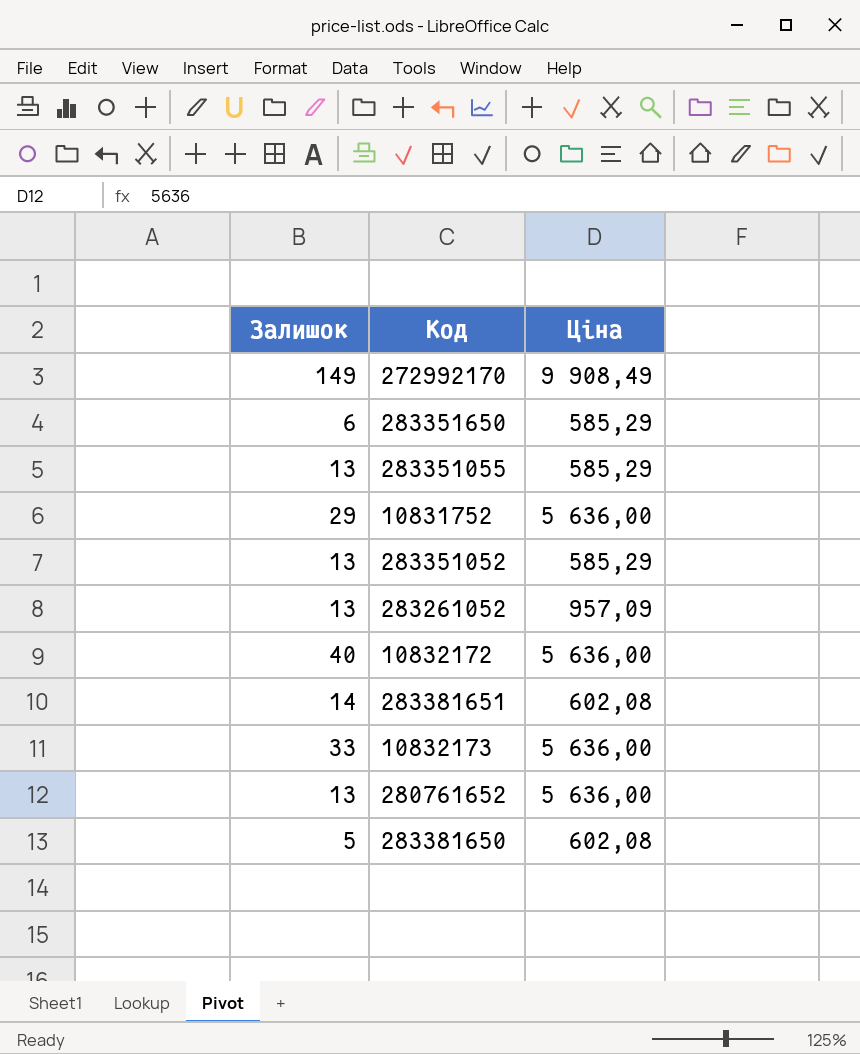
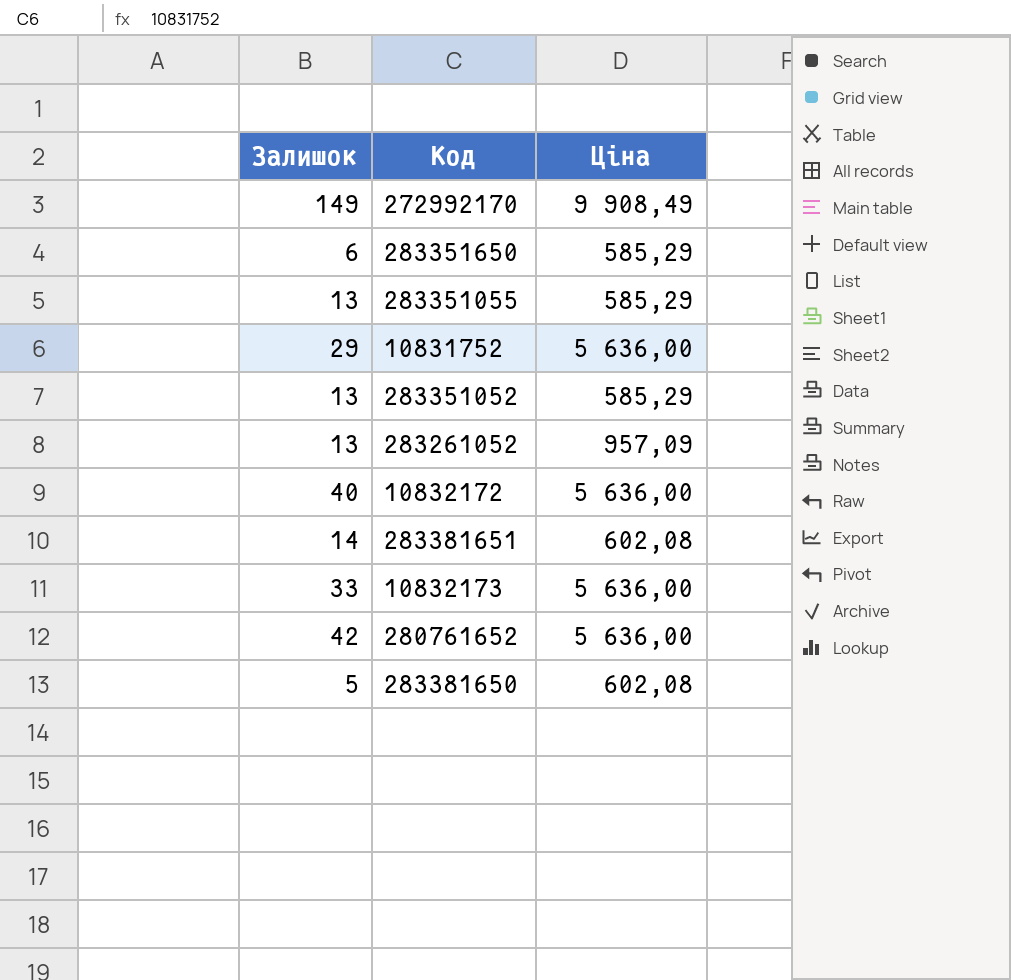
280761652 | Залишок: 13 -> 42

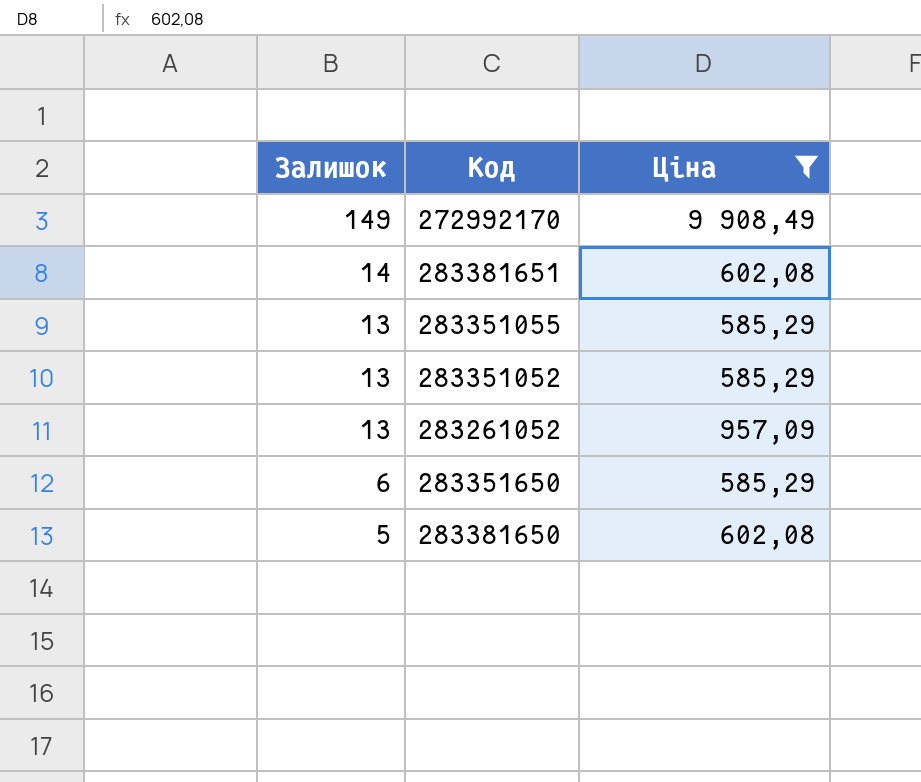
filter: none -> Ціна != 5 636,00
row order: none -> Залишок descending

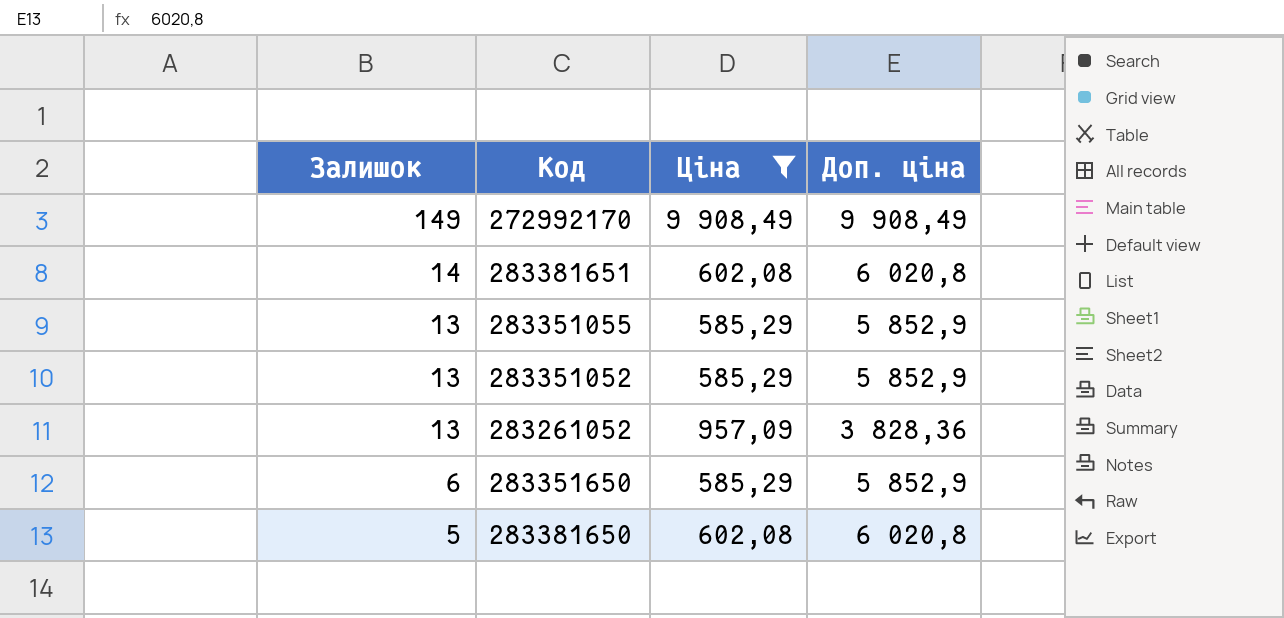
column Доп. ціна | position: none -> 4

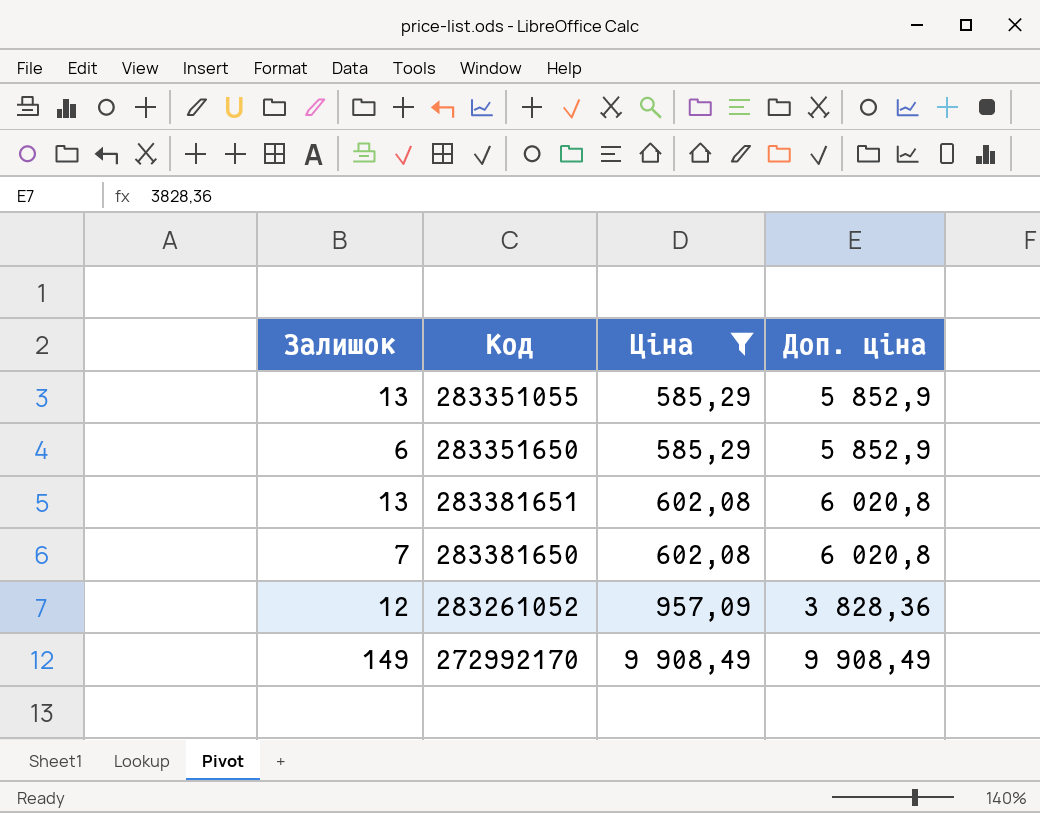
row order: Залишок descending -> Ціна ascending
row 283351052: 13 | 585,29 | 5 852,9 -> none
283381651 | Залишок: 14 -> 13
283381650 | Залишок: 5 -> 7
283261052 | Залишок: 13 -> 12

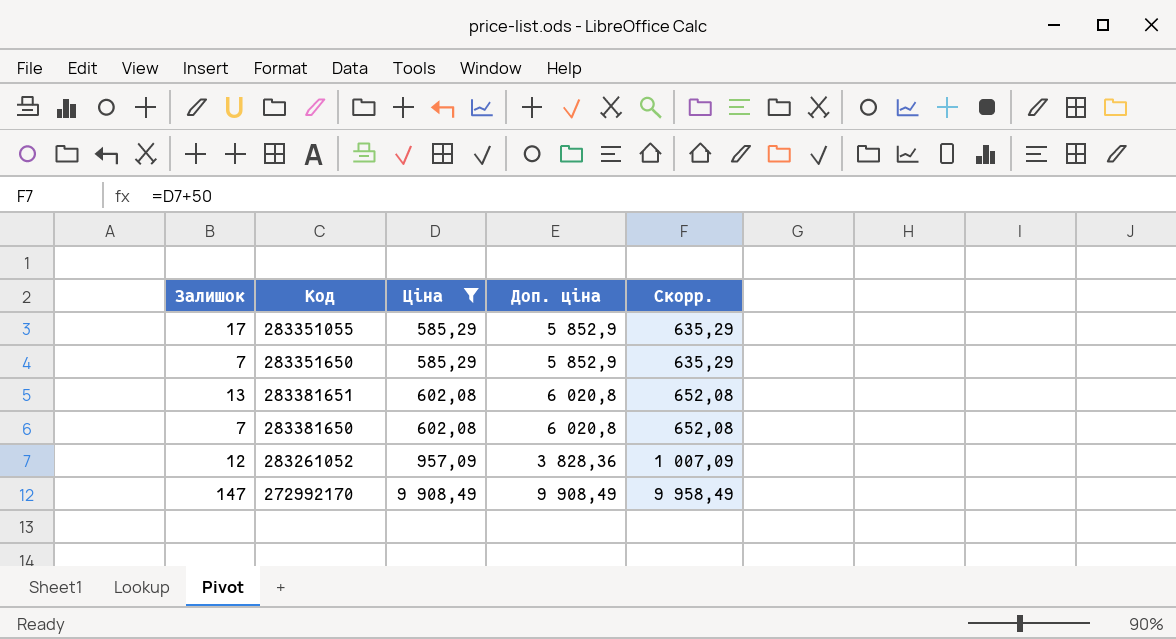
column Скорр. | formula: none -> [Ціна] + 50
283351055 | Залишок: 13 -> 17
283351650 | Залишок: 6 -> 7
272992170 | Залишок: 149 -> 147

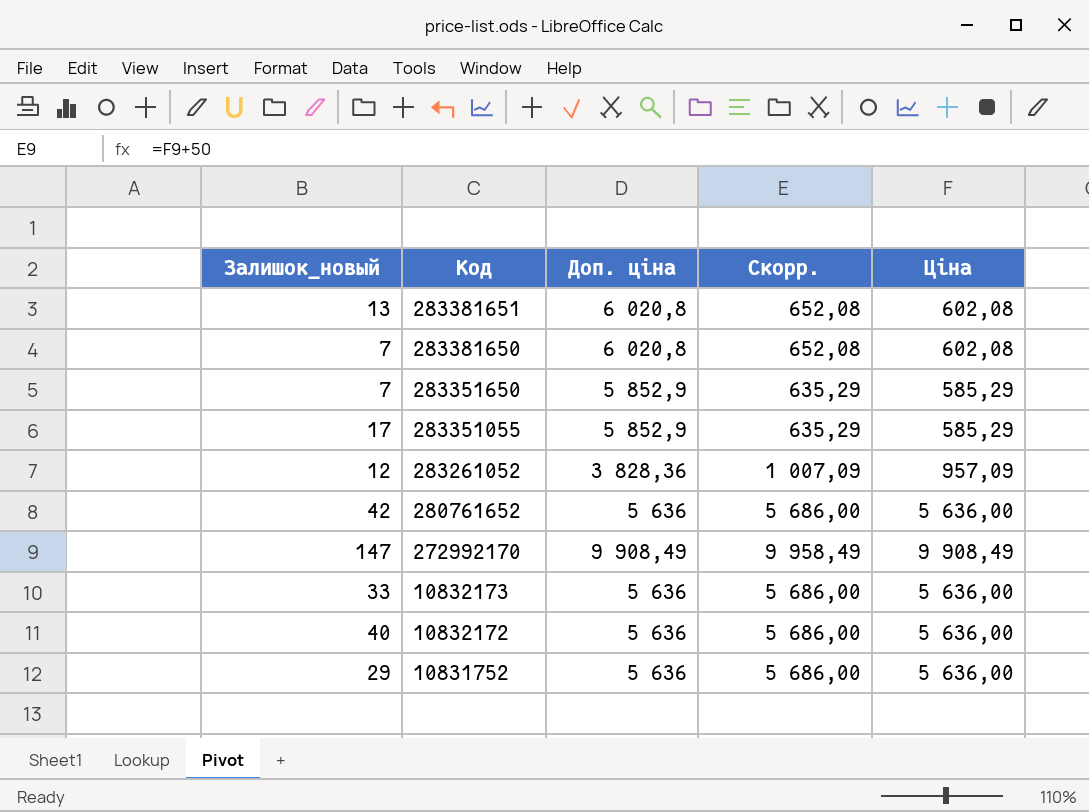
filter: Ціна != 5 636,00 -> none
row order: Ціна ascending -> Код descending
column name: Залишок -> Залишок_новый
column Ціна | position: 3 -> 5

